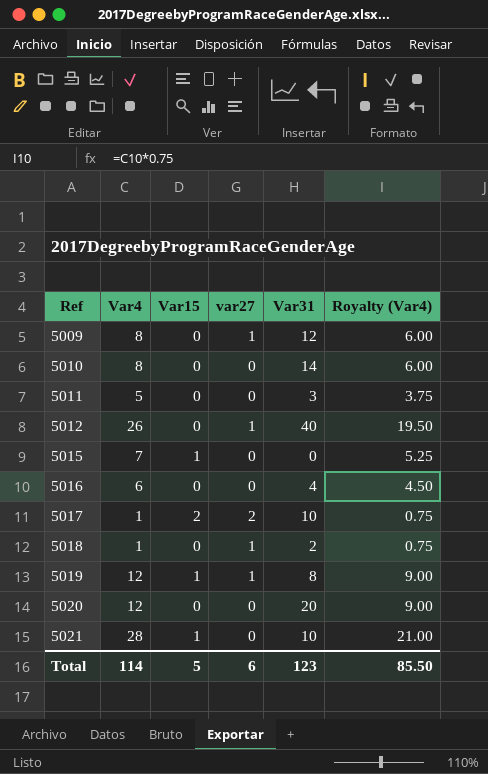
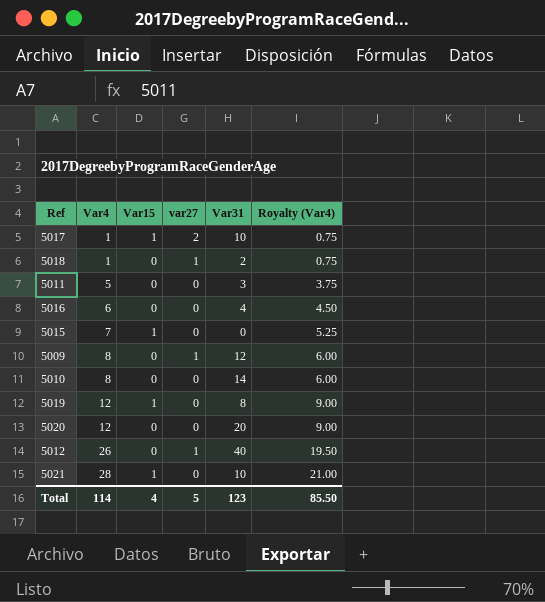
row order: Ref ascending -> Var4 ascending
5017 | Var15: 2 -> 1
5019 | var27: 1 -> 0
Total | Var15: 5 -> 4
Total | var27: 6 -> 5

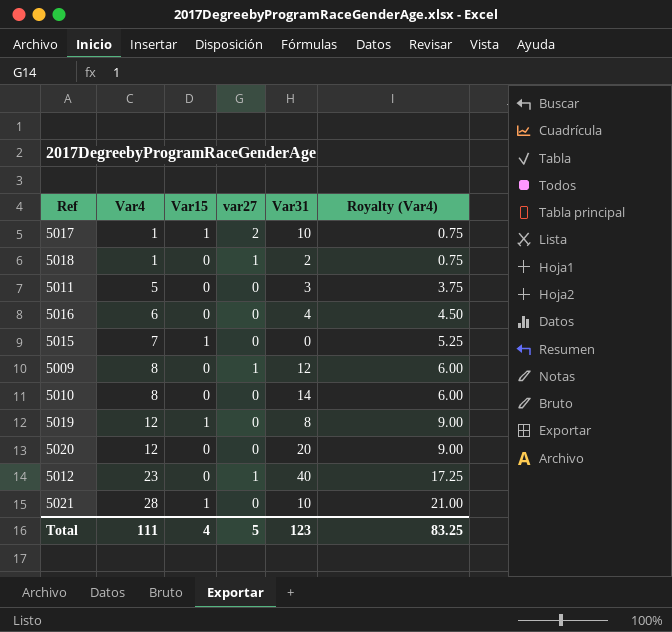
5012 | Var4: 26 -> 23
5012 | Royalty (Var4): 19.50 -> 17.25
Total | Var4: 114 -> 111
Total | Royalty (Var4): 85.50 -> 83.25

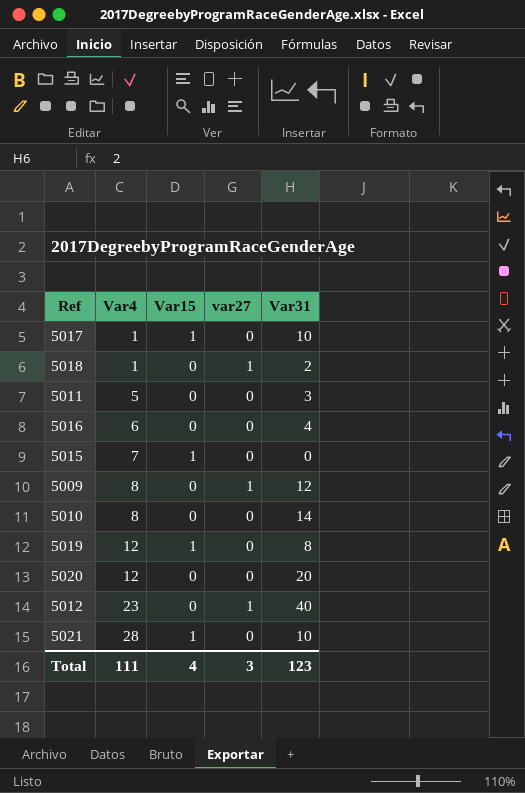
column Royalty (Var4) | formula: [Var4] * 0.75 -> none
5017 | var27: 2 -> 0
Total | var27: 5 -> 3

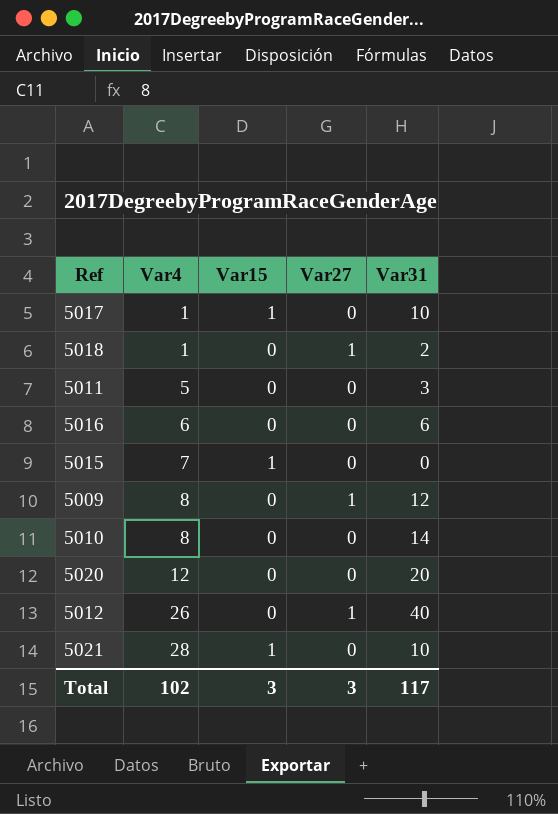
column name: var27 -> Var27
row 5019: 12 | 1 | 0 | 8 -> none
5016 | Var31: 4 -> 6
5012 | Var4: 23 -> 26
Total | Var4: 111 -> 102
Total | Var15: 4 -> 3
Total | Var31: 123 -> 117

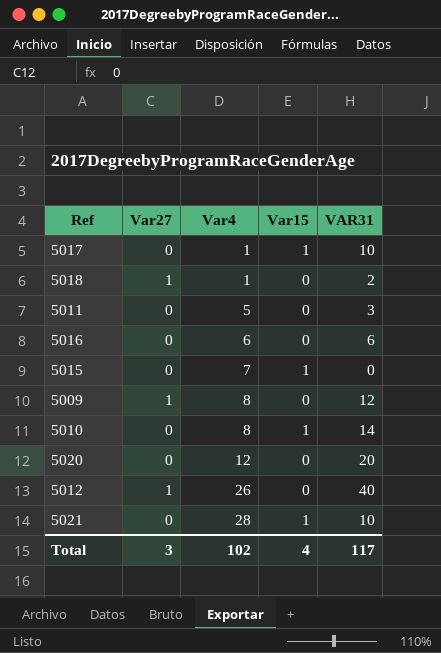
column Var27 | position: 4 -> 2
column name: Var31 -> VAR31
5010 | Var15: 0 -> 1
Total | Var15: 3 -> 4

